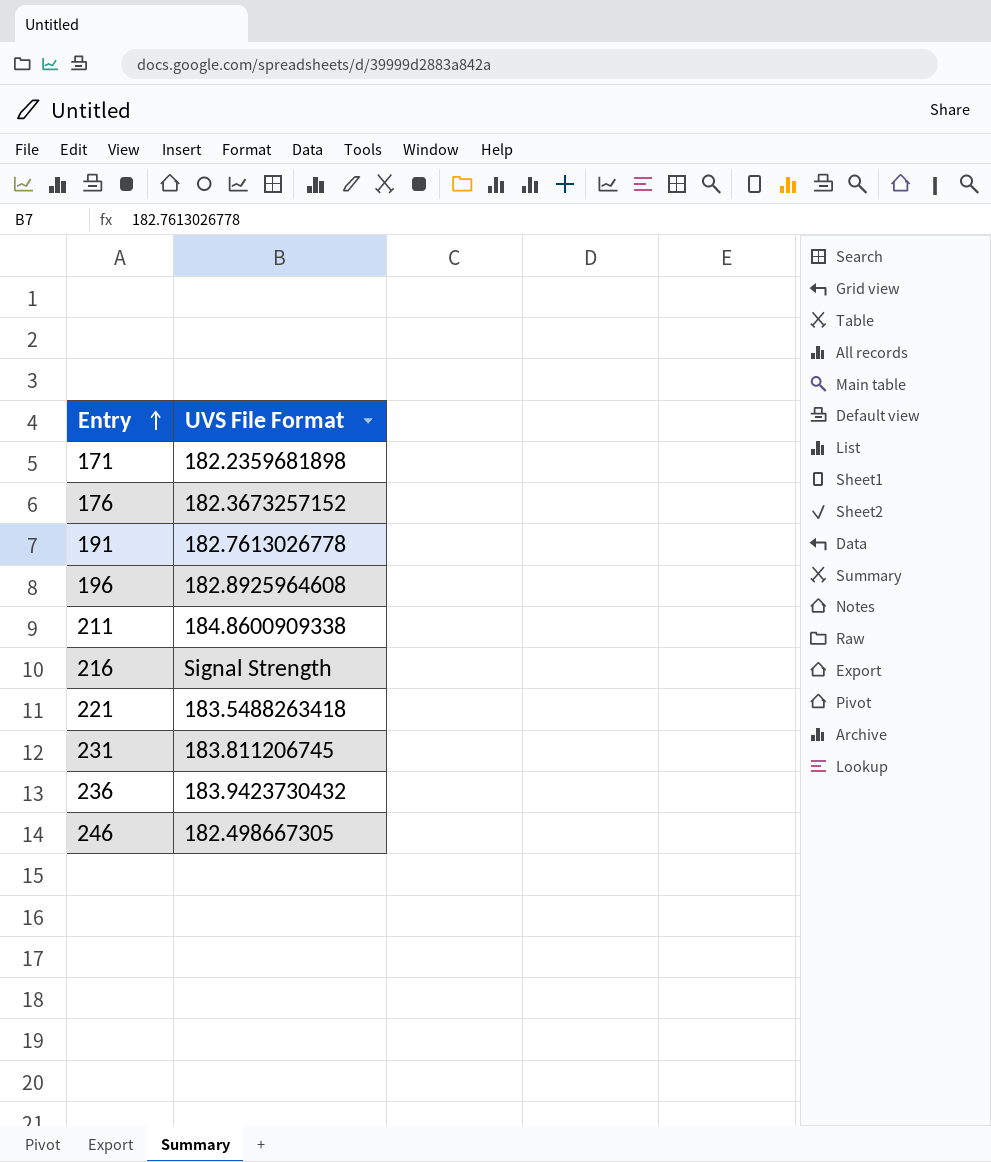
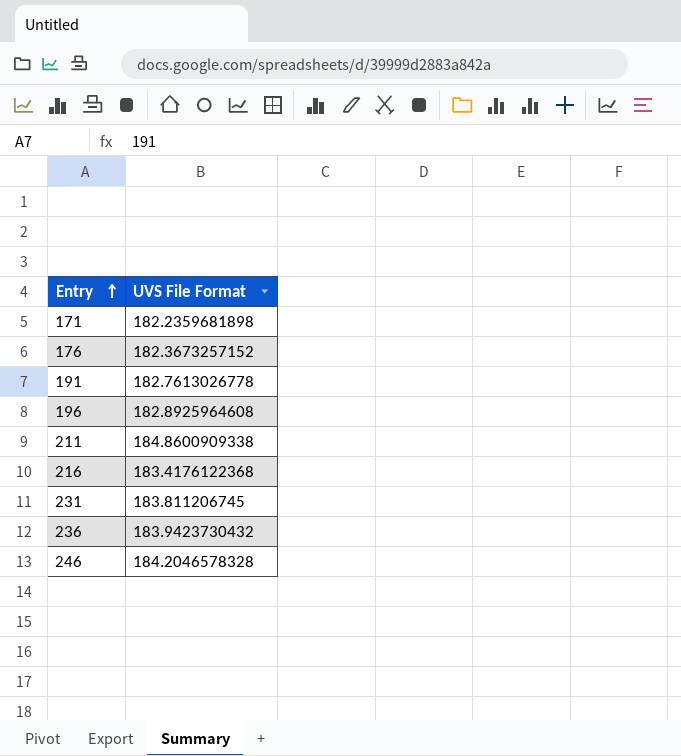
row 221: 183.5488263418 -> none
216 | UVS File Format: Signal Strength -> 183.4176122368
246 | UVS File Format: 182.498667305 -> 184.2046578328

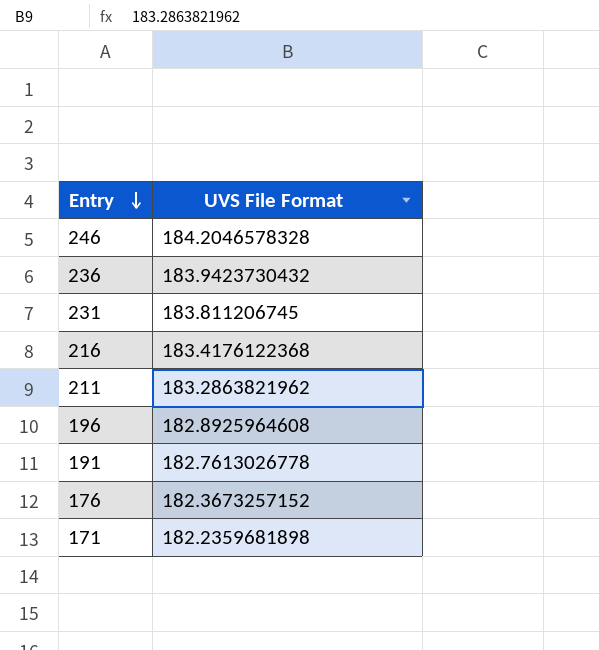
row order: Entry ascending -> Entry descending
211 | UVS File Format: 184.8600909338 -> 183.2863821962

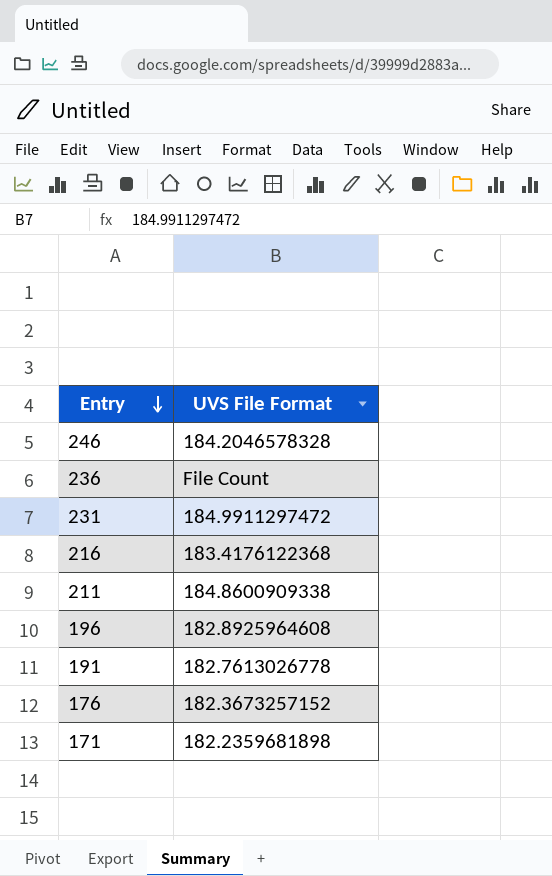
236 | UVS File Format: 183.9423730432 -> File Count
231 | UVS File Format: 183.811206745 -> 184.9911297472
211 | UVS File Format: 183.2863821962 -> 184.8600909338

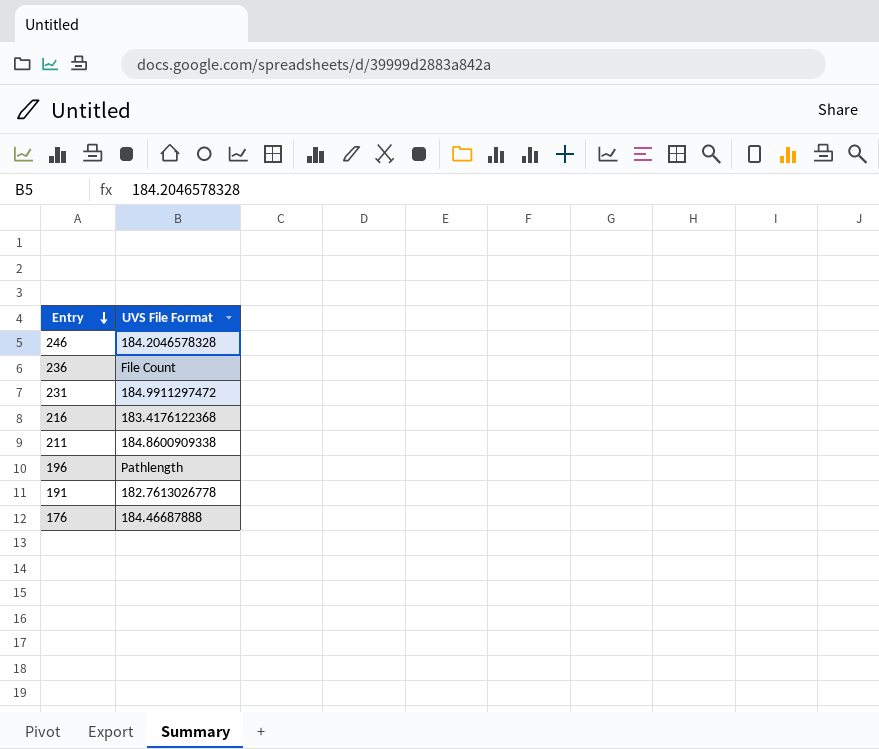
row 171: 182.2359681898 -> none
196 | UVS File Format: 182.8925964608 -> Pathlength
176 | UVS File Format: 182.3673257152 -> 184.46687888

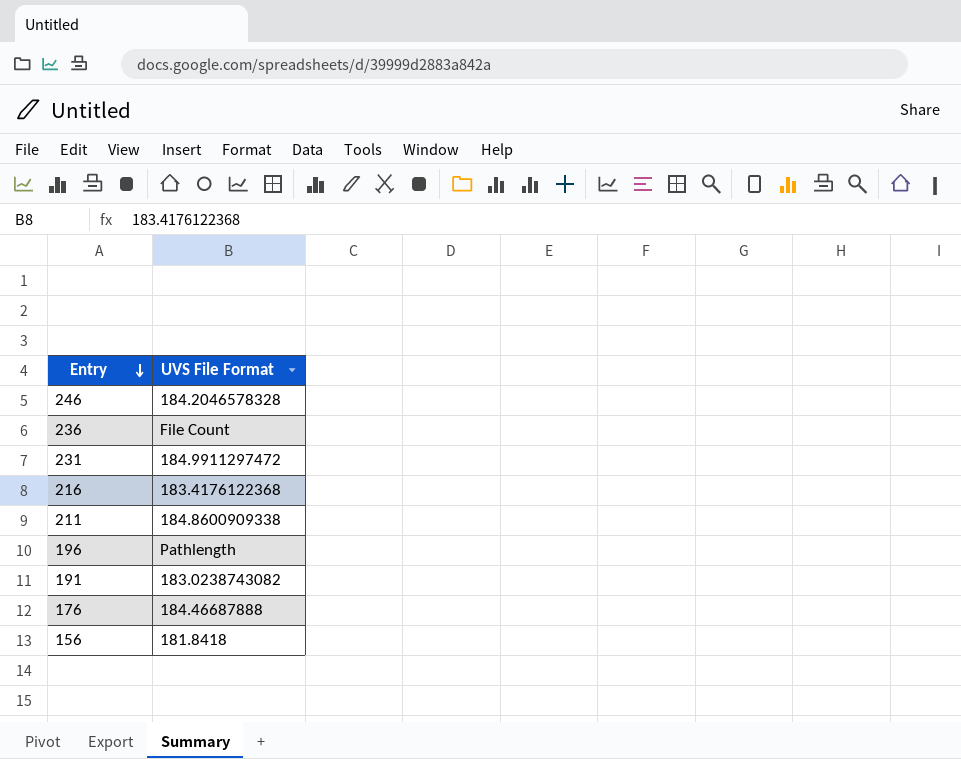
191 | UVS File Format: 182.7613026778 -> 183.0238743082
row 156: none -> 181.8418

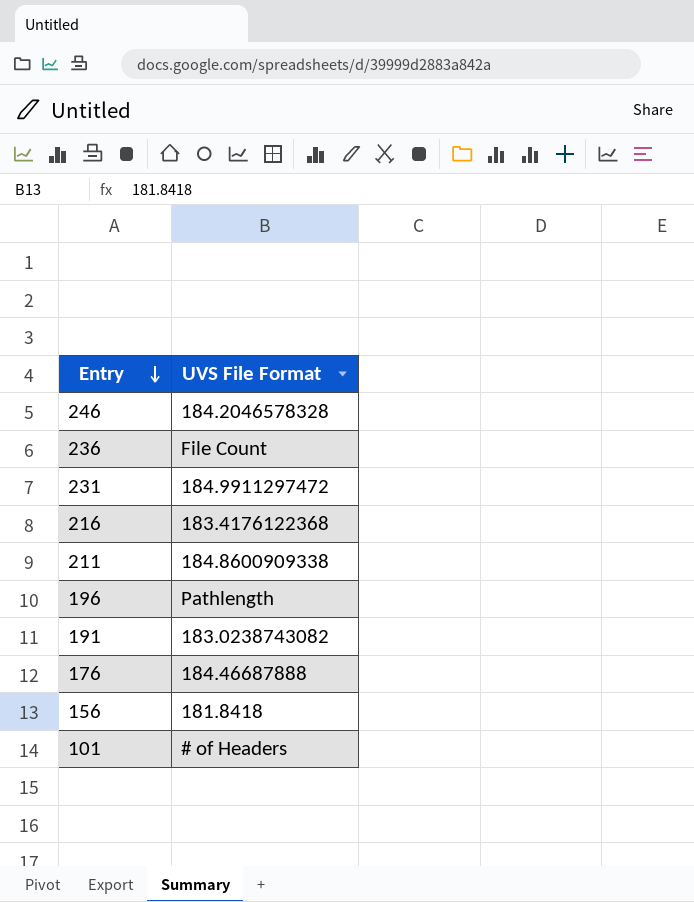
row 101: none -> # of Headers

